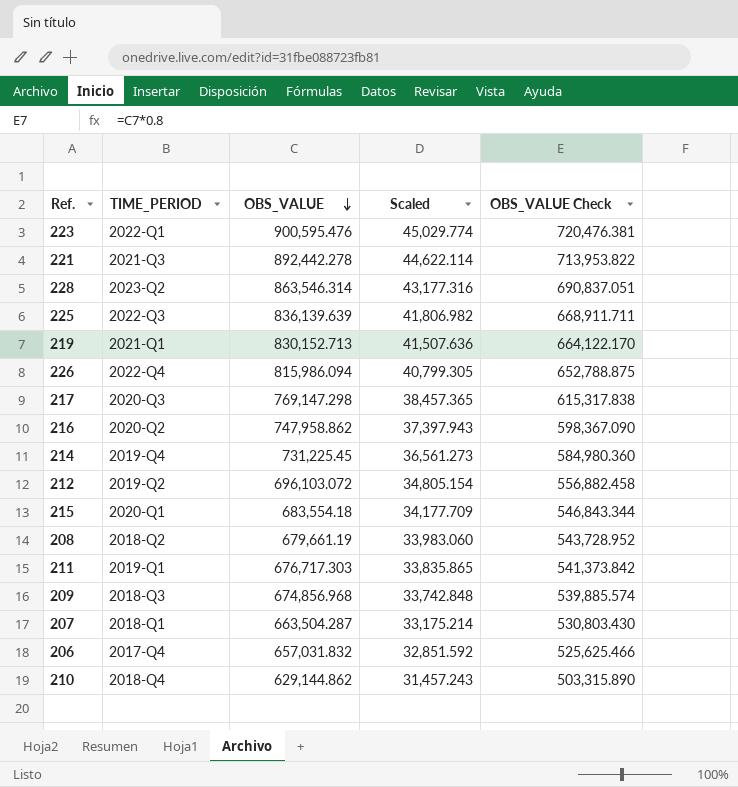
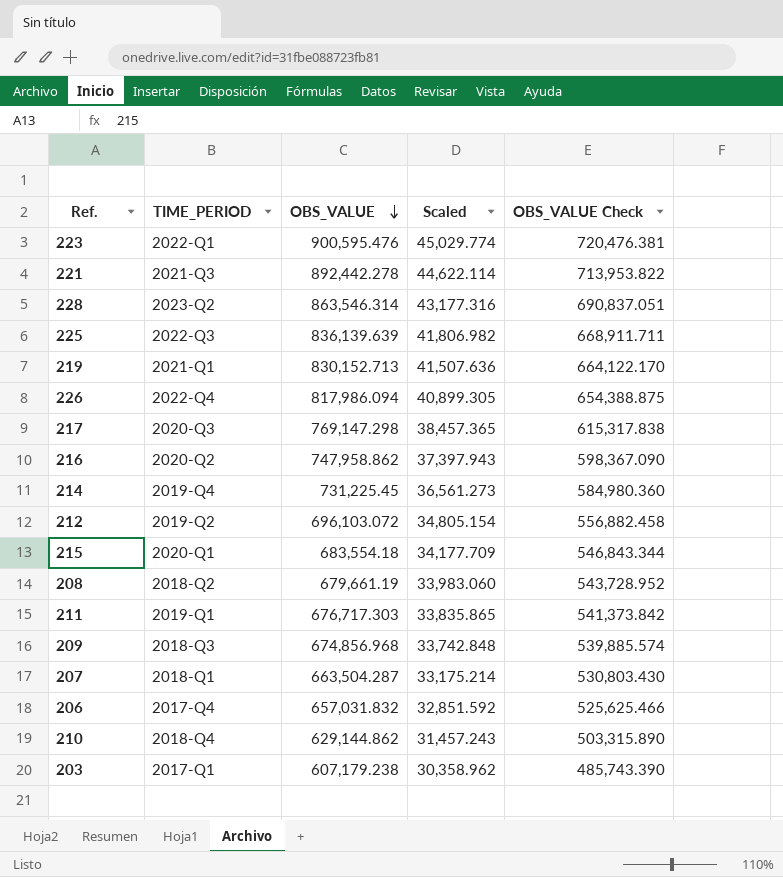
226 | OBS_VALUE: 815,986.094 -> 817,986.094
226 | Scaled: 40,799.305 -> 40,899.305
226 | OBS_VALUE Check: 652,788.875 -> 654,388.875
row 203: none -> 2017-Q1 | 607,179.238 | 30,358.962 | 485,743.390

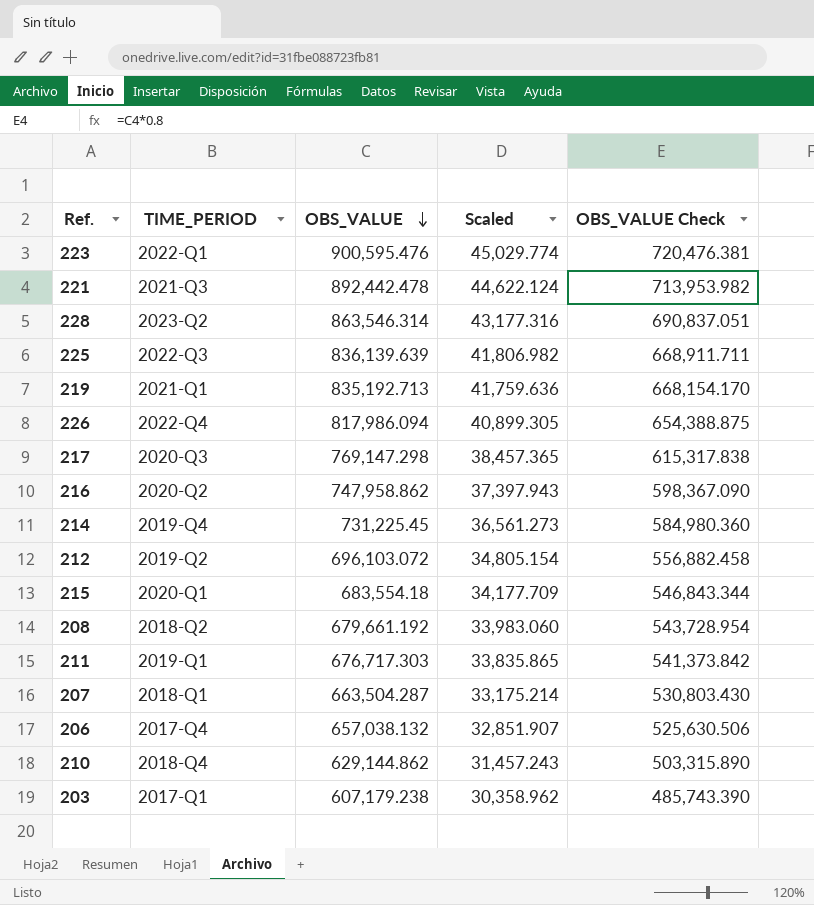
row 209: 2018-Q3 | 674,856.968 | 33,742.848 | 539,885.574 -> none
221 | OBS_VALUE: 892,442.278 -> 892,442.478
221 | Scaled: 44,622.114 -> 44,622.124
221 | OBS_VALUE Check: 713,953.822 -> 713,953.982
219 | OBS_VALUE: 830,152.713 -> 835,192.713
219 | Scaled: 41,507.636 -> 41,759.636
219 | OBS_VALUE Check: 664,122.170 -> 668,154.170
208 | OBS_VALUE: 679,661.19 -> 679,661.192
208 | OBS_VALUE Check: 543,728.952 -> 543,728.954
206 | OBS_VALUE: 657,031.832 -> 657,038.132
206 | Scaled: 32,851.592 -> 32,851.907
206 | OBS_VALUE Check: 525,625.466 -> 525,630.506

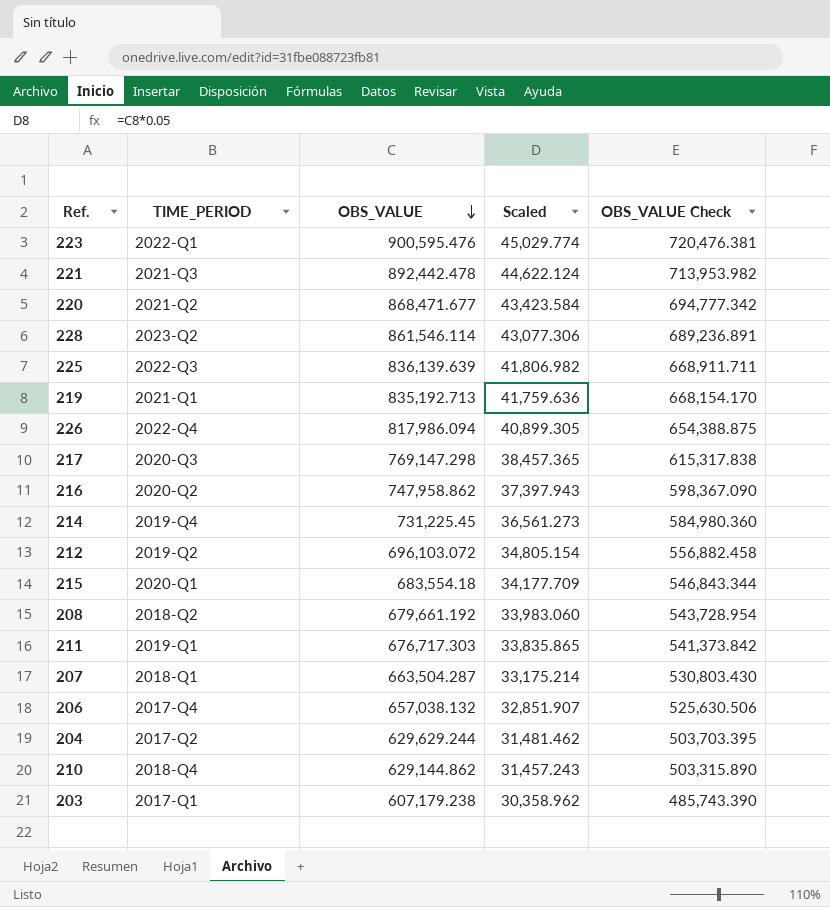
row 220: none -> 2021-Q2 | 868,471.677 | 43,423.584 | 694,777.342
228 | OBS_VALUE: 863,546.314 -> 861,546.114
228 | Scaled: 43,177.316 -> 43,077.306
228 | OBS_VALUE Check: 690,837.051 -> 689,236.891
row 204: none -> 2017-Q2 | 629,629.244 | 31,481.462 | 503,703.395

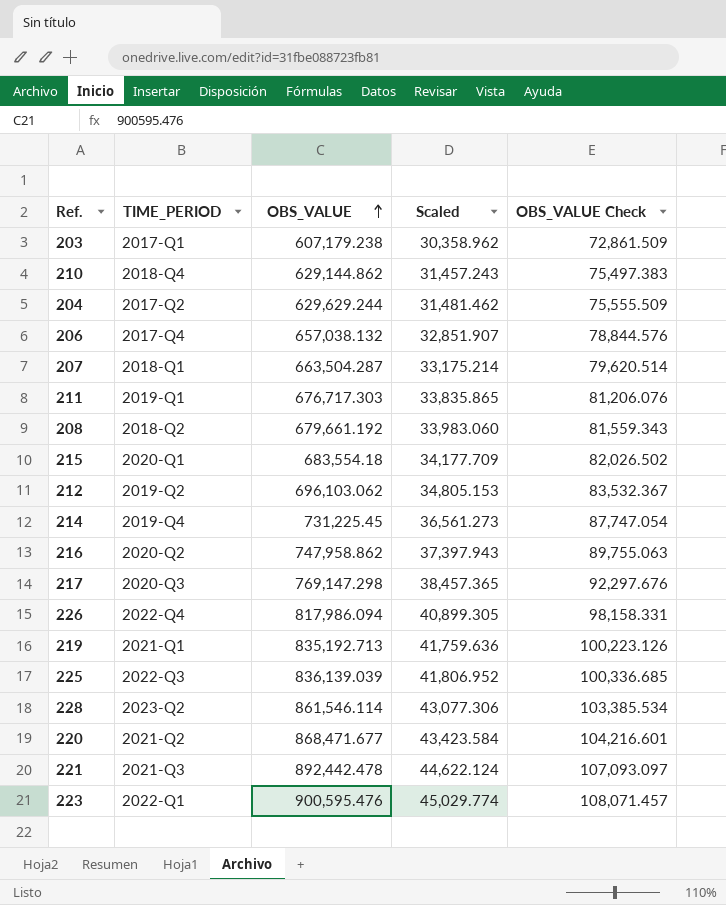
row order: OBS_VALUE descending -> OBS_VALUE ascending
column OBS_VALUE Check | formula: [OBS_VALUE] * 0.8 -> [OBS_VALUE] * 0.12
212 | OBS_VALUE: 696,103.072 -> 696,103.062
212 | Scaled: 34,805.154 -> 34,805.153
225 | OBS_VALUE: 836,139.639 -> 836,139.039
225 | Scaled: 41,806.982 -> 41,806.952

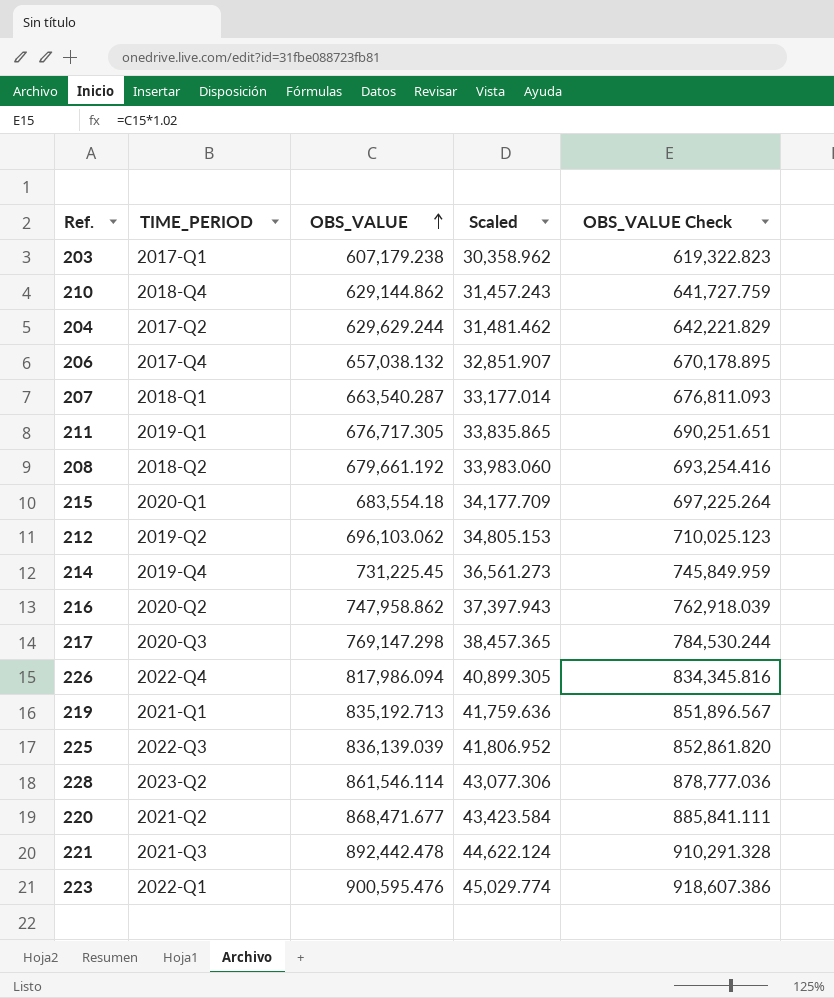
column OBS_VALUE Check | formula: [OBS_VALUE] * 0.12 -> [OBS_VALUE] * 1.02
207 | OBS_VALUE: 663,504.287 -> 663,540.287
207 | Scaled: 33,175.214 -> 33,177.014
211 | OBS_VALUE: 676,717.303 -> 676,717.305

